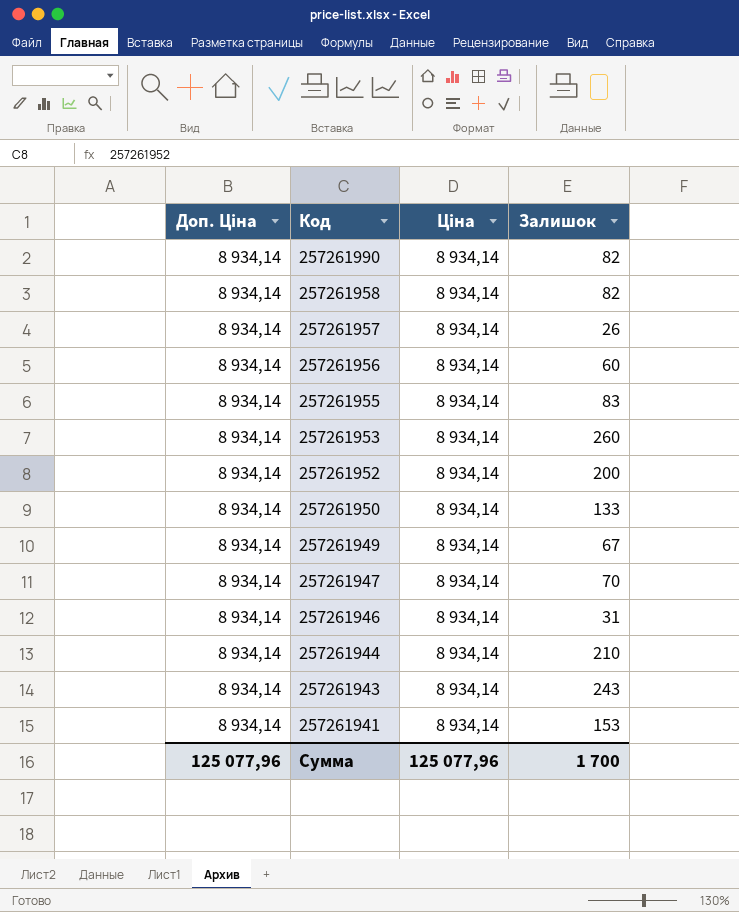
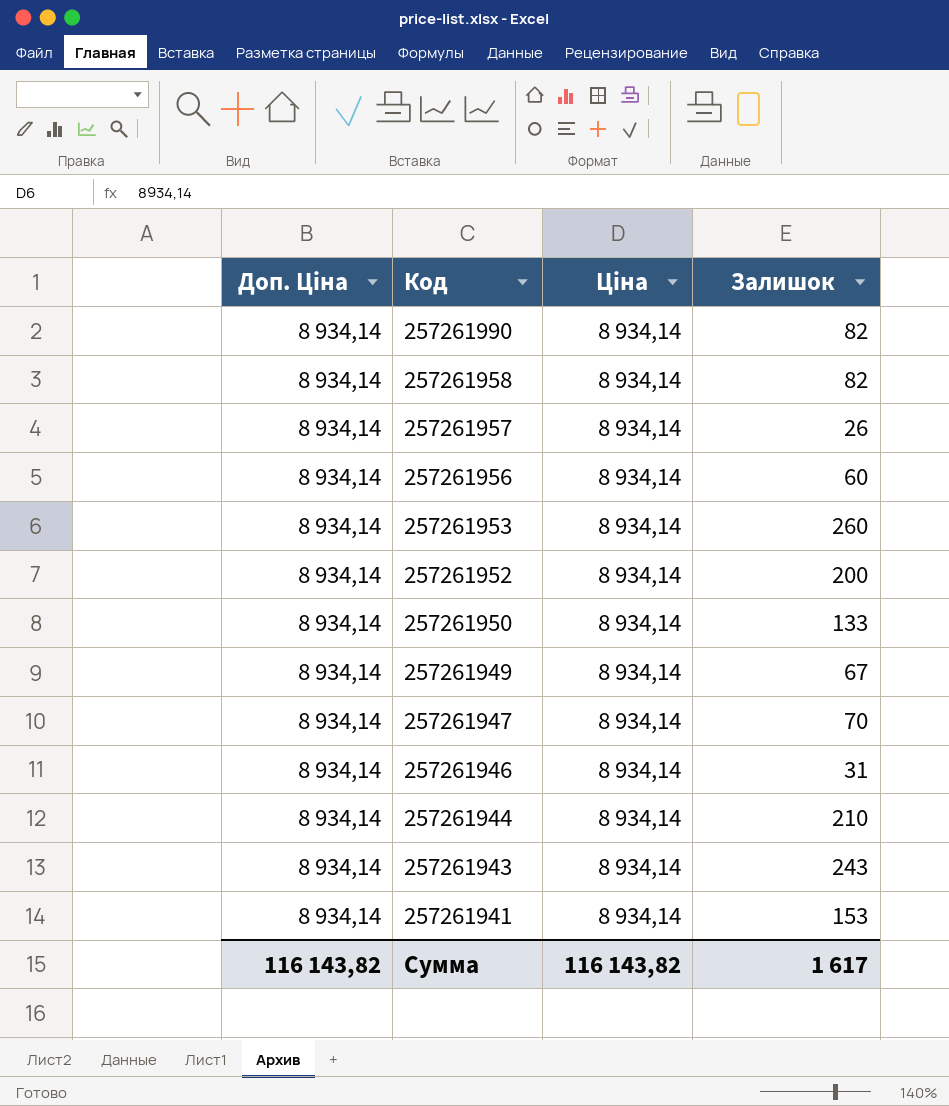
row 257261955: 8 934,14 | 8 934,14 | 83 -> none
Сумма | Доп. Ціна: 125 077,96 -> 116 143,82
Сумма | Ціна: 125 077,96 -> 116 143,82
Сумма | Залишок: 1 700 -> 1 617

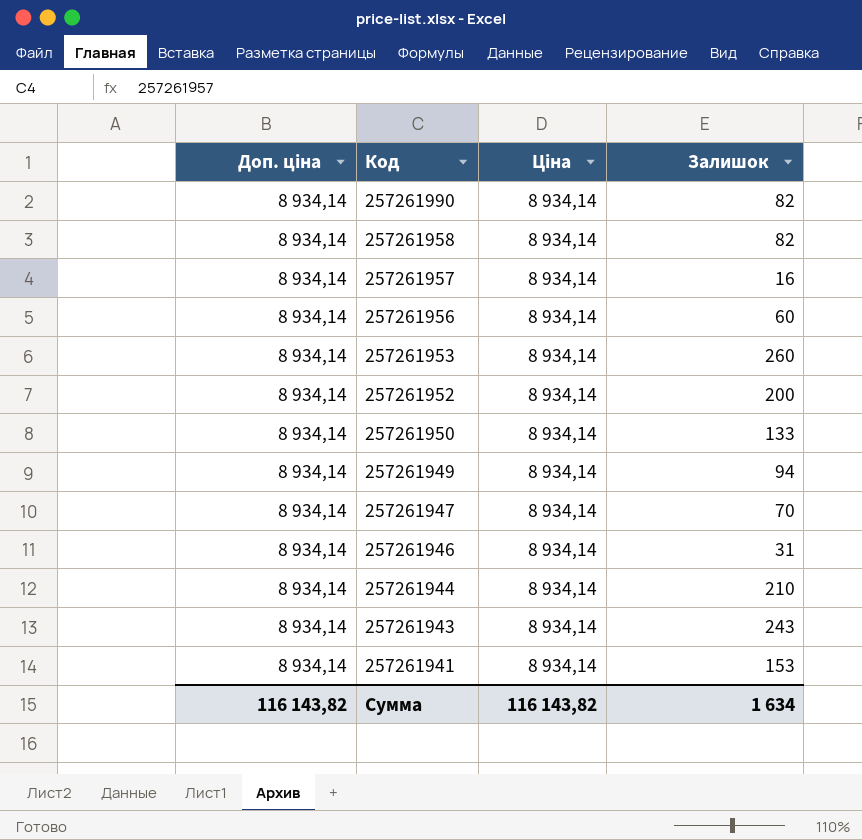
column name: Доп. Ціна -> Доп. ціна
257261957 | Залишок: 26 -> 16
257261949 | Залишок: 67 -> 94
Сумма | Залишок: 1 617 -> 1 634

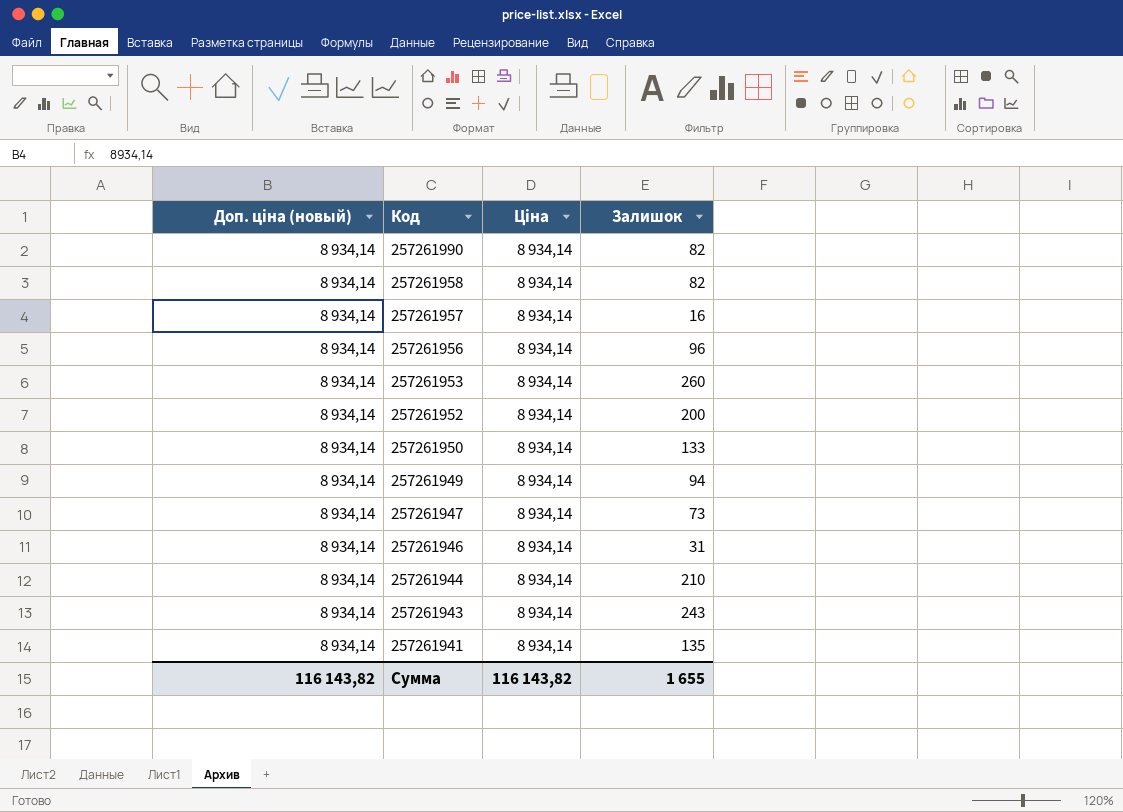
column name: Доп. ціна -> Доп. ціна (новый)
257261956 | Залишок: 60 -> 96
257261947 | Залишок: 70 -> 73
257261941 | Залишок: 153 -> 135
Сумма | Залишок: 1 634 -> 1 655

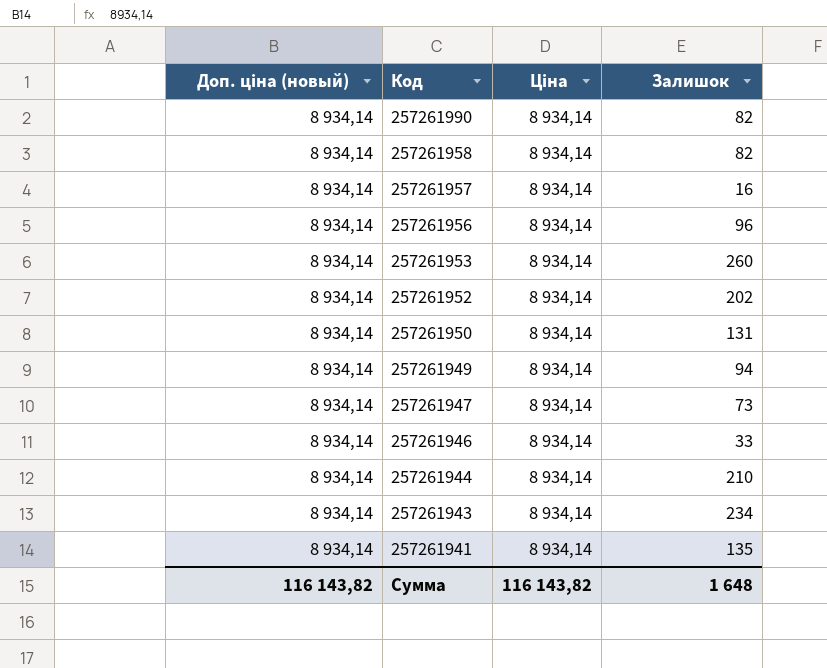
257261952 | Залишок: 200 -> 202
257261950 | Залишок: 133 -> 131
257261946 | Залишок: 31 -> 33
257261943 | Залишок: 243 -> 234
Сумма | Залишок: 1 655 -> 1 648

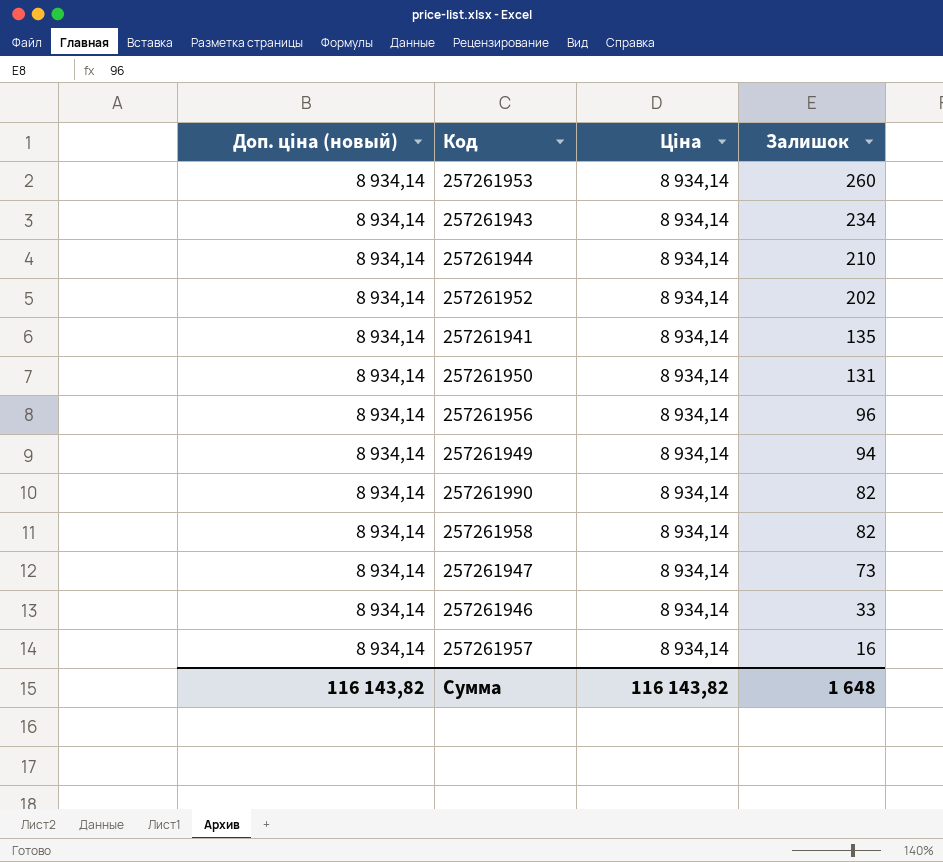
row order: Код descending -> Залишок descending

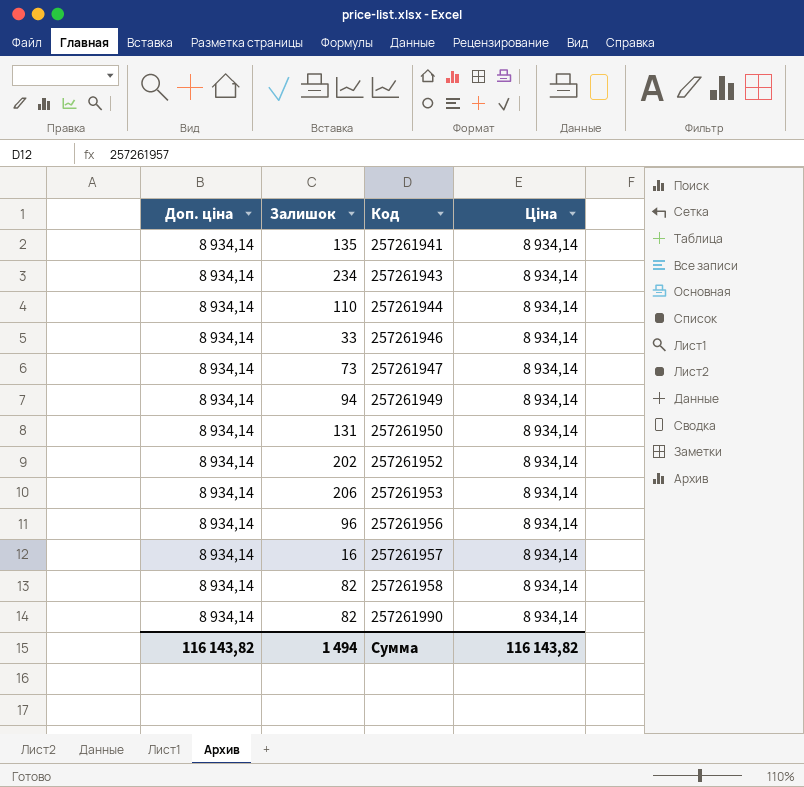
row order: Залишок descending -> Код ascending
column name: Доп. ціна (новый) -> Доп. ціна
column Залишок | position: 4 -> 2
257261944 | Залишок: 210 -> 110
257261953 | Залишок: 260 -> 206
Сумма | Залишок: 1 648 -> 1 494

